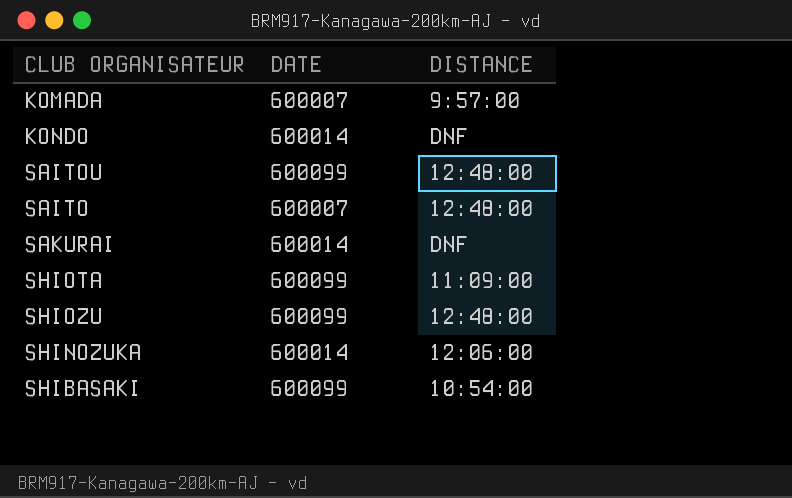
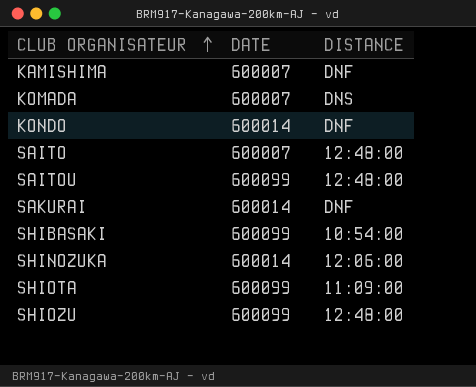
row order: none -> CLUB ORGANISATEUR ascending
row KAMISHIMA: none -> 600007 | DNF
KOMADA | DISTANCE: 9:57:00 -> DNS

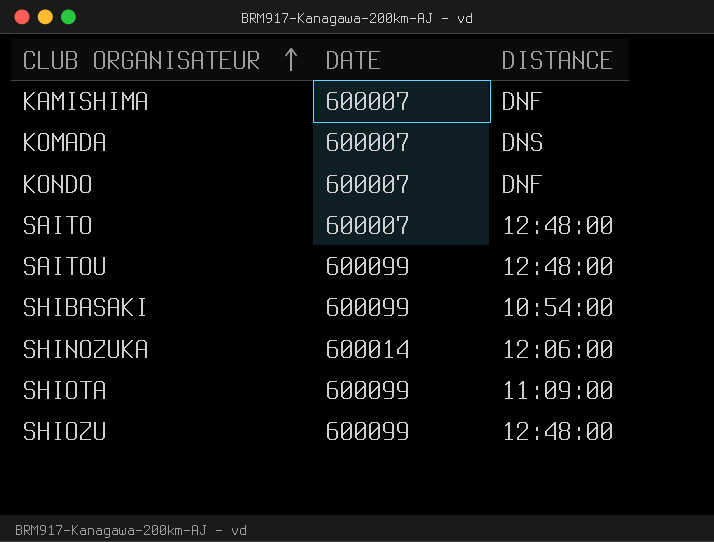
row SAKURAI: 600014 | DNF -> none
KONDO | DATE: 600014 -> 600007

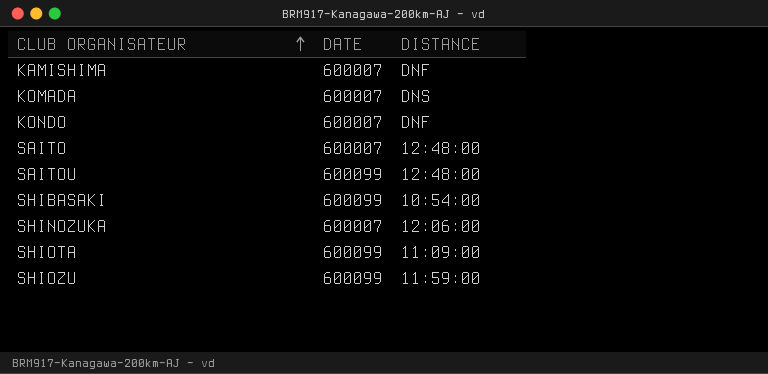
SHINOZUKA | DATE: 600014 -> 600007
SHIOZU | DISTANCE: 12:48:00 -> 11:59:00

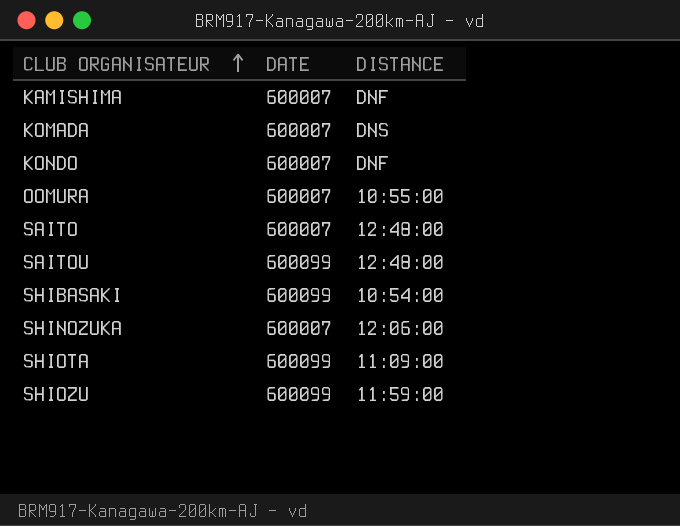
row OOMURA: none -> 600007 | 10:55:00

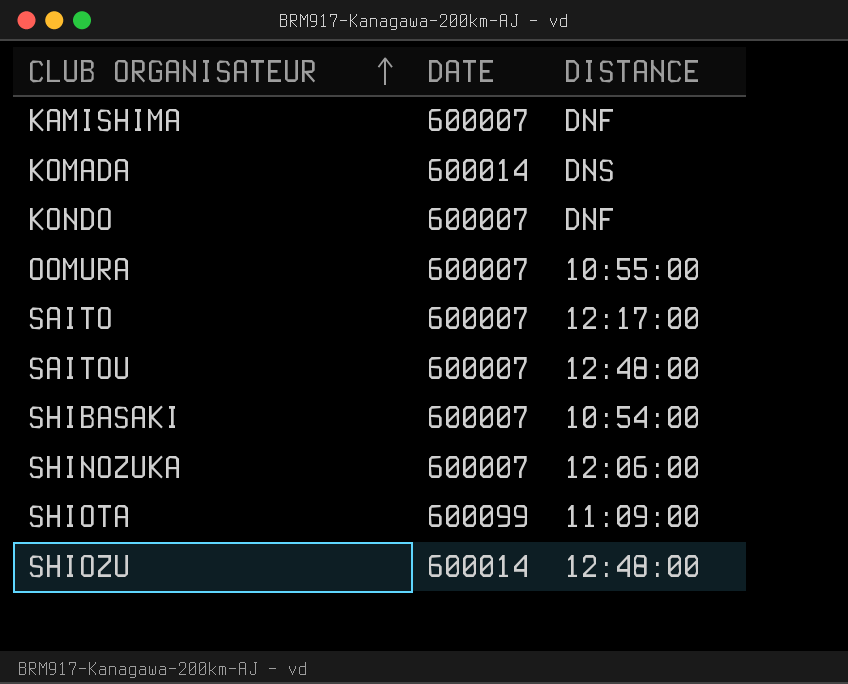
KOMADA | DATE: 600007 -> 600014
SAITO | DISTANCE: 12:48:00 -> 12:17:00
SAITOU | DATE: 600099 -> 600007
SHIBASAKI | DATE: 600099 -> 600007
SHIOZU | DATE: 600099 -> 600014
SHIOZU | DISTANCE: 11:59:00 -> 12:48:00

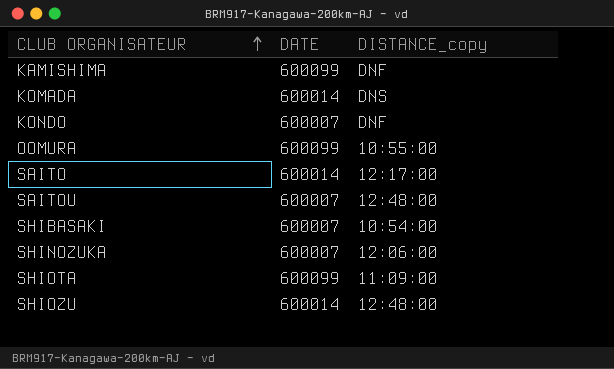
column name: DISTANCE -> DISTANCE_copy
KAMISHIMA | DATE: 600007 -> 600099
OOMURA | DATE: 600007 -> 600099
SAITO | DATE: 600007 -> 600014

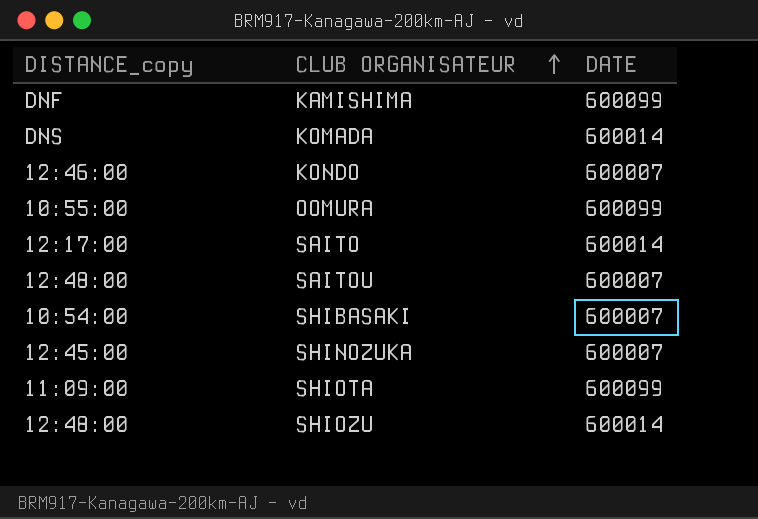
column DISTANCE_copy | position: 3 -> 1
KONDO | DISTANCE_copy: DNF -> 12:46:00
SHINOZUKA | DISTANCE_copy: 12:06:00 -> 12:45:00

